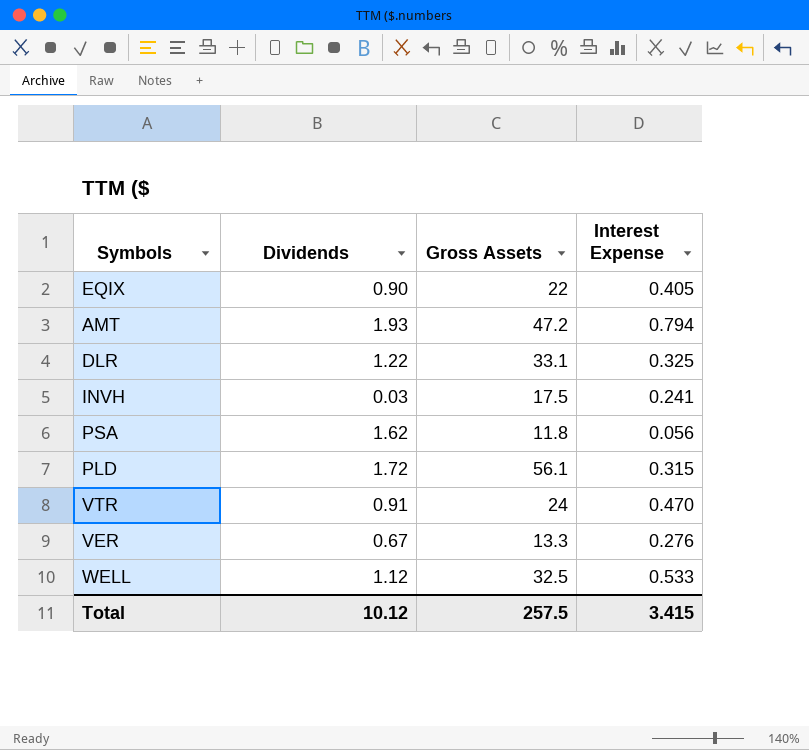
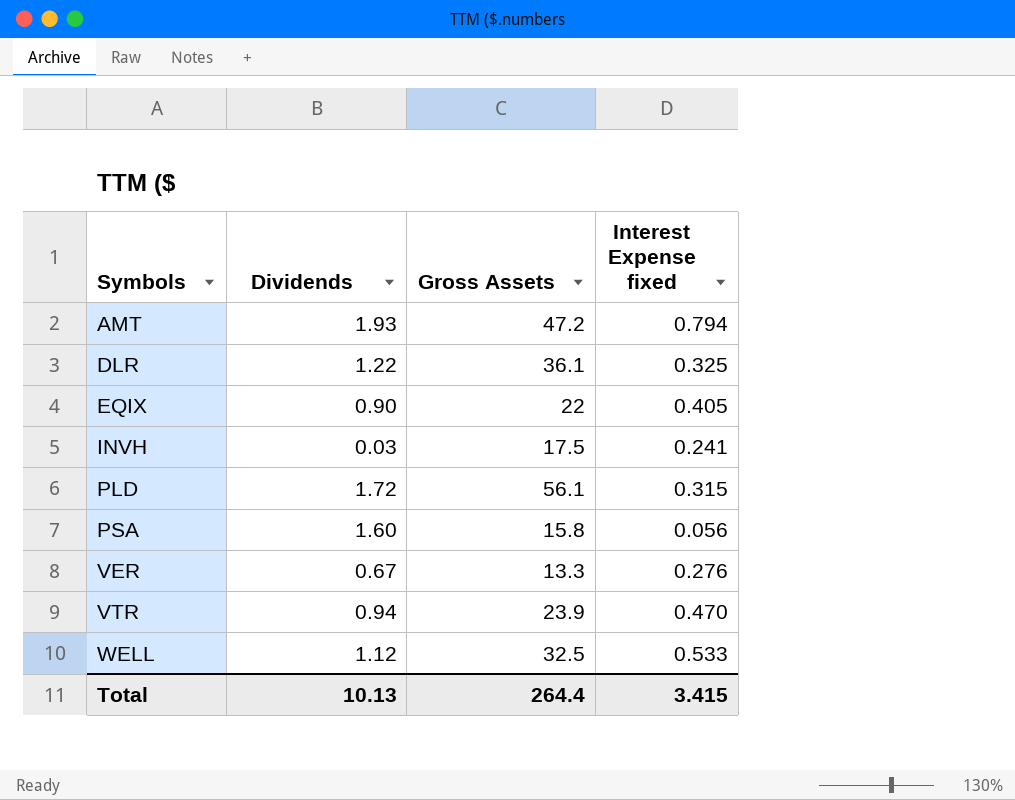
row order: none -> Symbols ascending
column name: Interest Expense -> Interest Expense fixed
DLR | Gross Assets: 33.1 -> 36.1
PSA | Dividends: 1.62 -> 1.60
PSA | Gross Assets: 11.8 -> 15.8
VTR | Dividends: 0.91 -> 0.94
VTR | Gross Assets: 24 -> 23.9
Total | Dividends: 10.12 -> 10.13
Total | Gross Assets: 257.5 -> 264.4

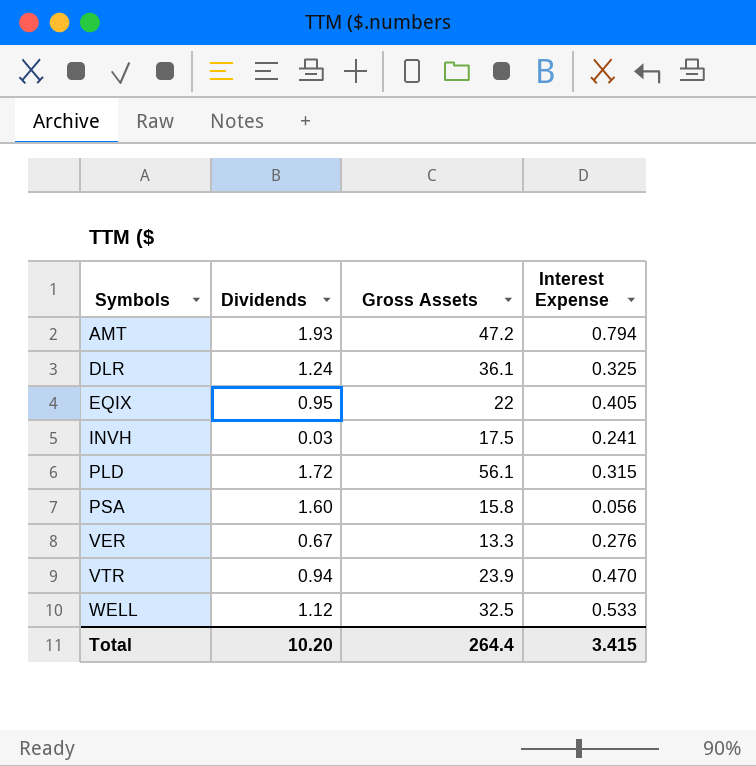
column name: Interest Expense fixed -> Interest Expense
DLR | Dividends: 1.22 -> 1.24
EQIX | Dividends: 0.90 -> 0.95
Total | Dividends: 10.13 -> 10.20

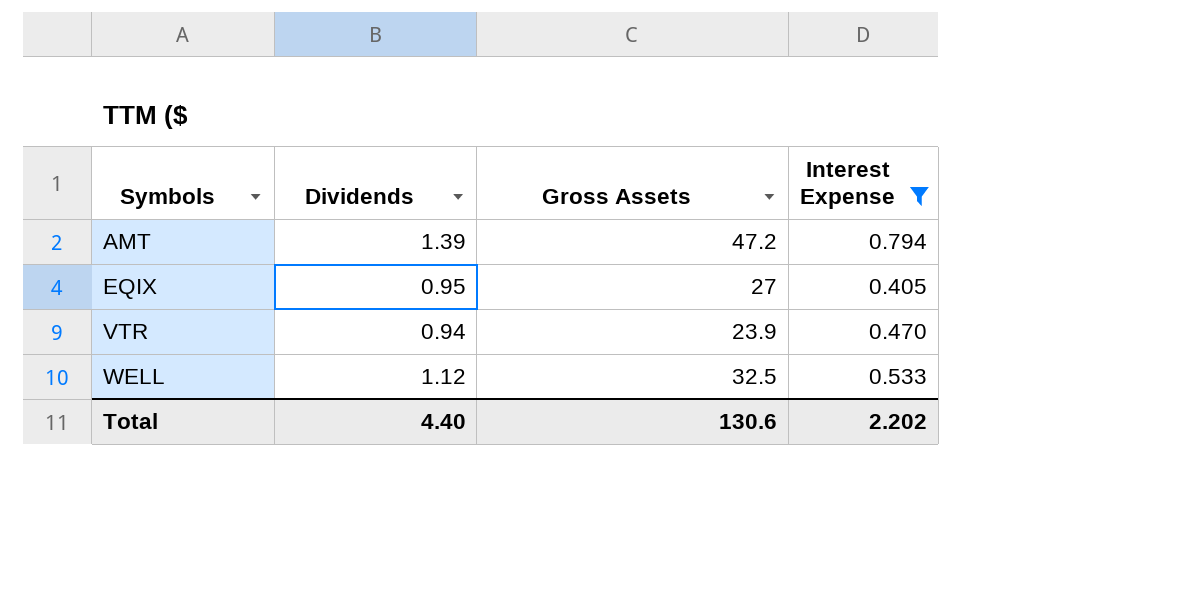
filter: none -> Interest Expense >= 0.405
AMT | Dividends: 1.93 -> 1.39
EQIX | Gross Assets: 22 -> 27
Total | Dividends: 10.20 -> 4.40
Total | Gross Assets: 264.4 -> 130.6
Total | Interest Expense: 3.415 -> 2.202

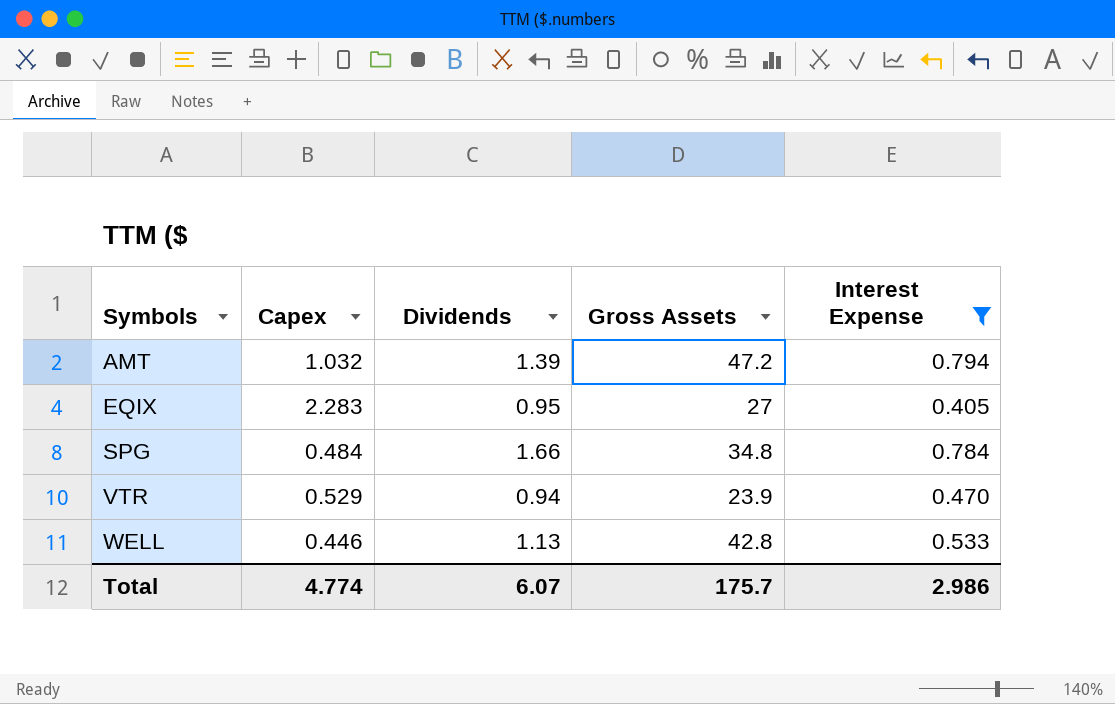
column Capex | position: none -> 2
row SPG: none -> 0.484 | 1.66 | 34.8 | 0.784
WELL | Dividends: 1.12 -> 1.13
WELL | Gross Assets: 32.5 -> 42.8
Total | Dividends: 4.40 -> 6.07
Total | Gross Assets: 130.6 -> 175.7
Total | Interest Expense: 2.202 -> 2.986

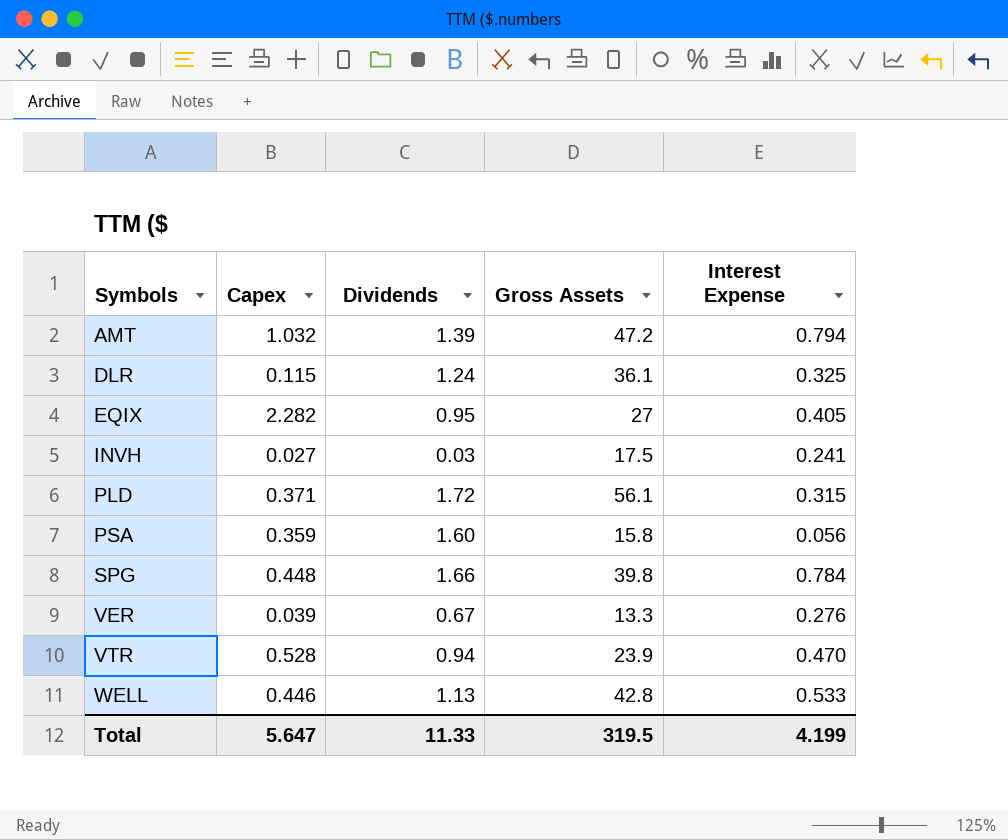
filter: Interest Expense >= 0.405 -> none
EQIX | Capex: 2.283 -> 2.282
SPG | Capex: 0.484 -> 0.448
SPG | Gross Assets: 34.8 -> 39.8
VTR | Capex: 0.529 -> 0.528
Total | Capex: 4.774 -> 5.647
Total | Dividends: 6.07 -> 11.33
Total | Gross Assets: 175.7 -> 319.5
Total | Interest Expense: 2.986 -> 4.199

